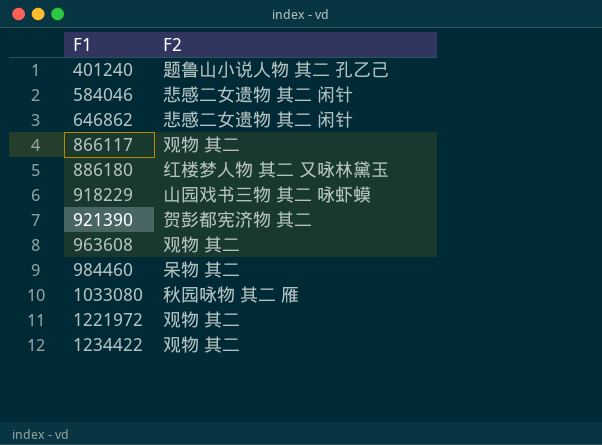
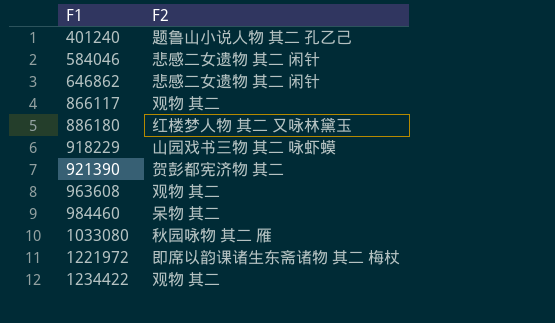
1221972 | F2: 观物 其二 -> 即席以韵课诸生东斋诸物 其二 梅杖

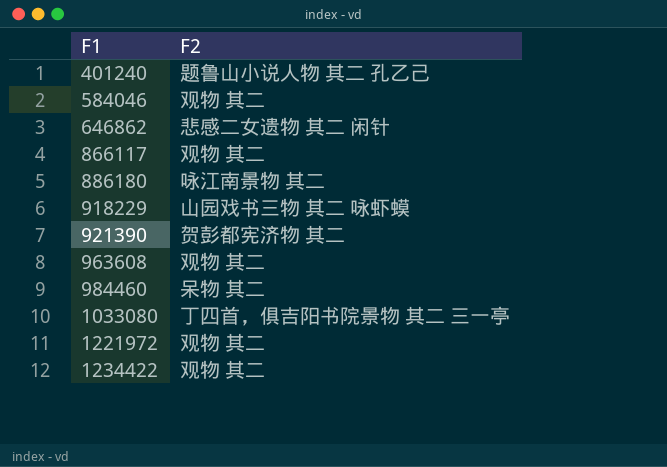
584046 | F2: 悲感二女遗物 其二 闲针 -> 观物 其二
886180 | F2: 红楼梦人物 其二 又咏林黛玉 -> 咏江南景物 其二
1033080 | F2: 秋园咏物 其二 雁 -> 丁四首，俱吉阳书院景物 其二 三一亭
1221972 | F2: 即席以韵课诸生东斋诸物 其二 梅杖 -> 观物 其二

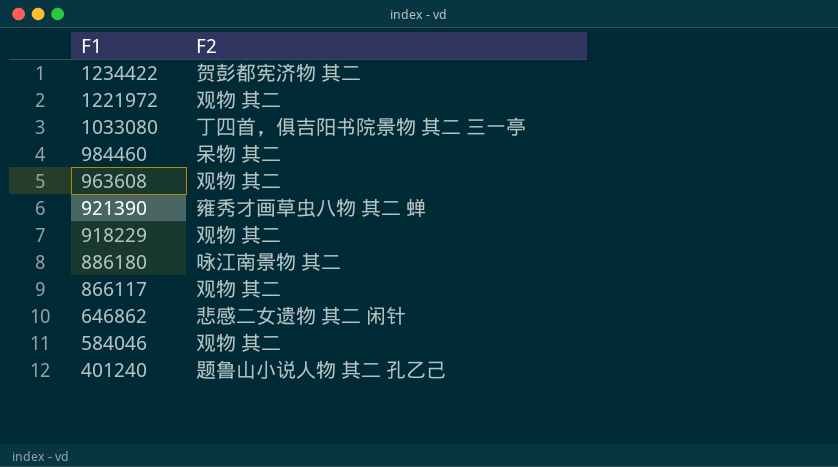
row order: F1 ascending -> F1 descending
1234422 | F2: 观物 其二 -> 贺彭都宪济物 其二
921390 | F2: 贺彭都宪济物 其二 -> 雍秀才画草虫八物 其二 蝉
918229 | F2: 山园戏书三物 其二 咏虾蟆 -> 观物 其二

